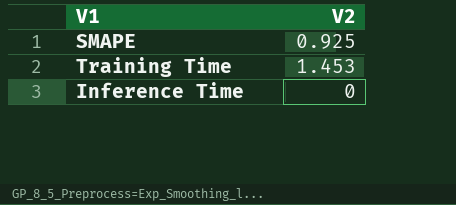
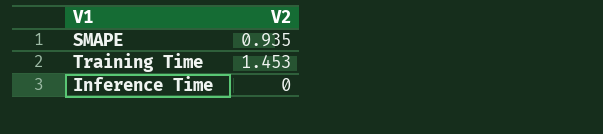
SMAPE | V2: 0.925 -> 0.935

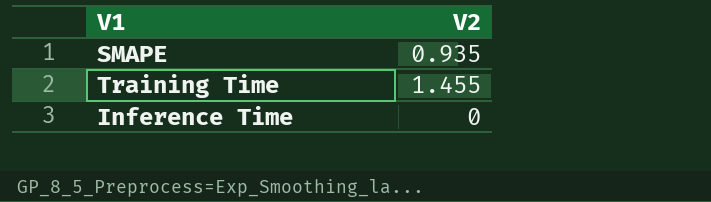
Training Time | V2: 1.453 -> 1.455

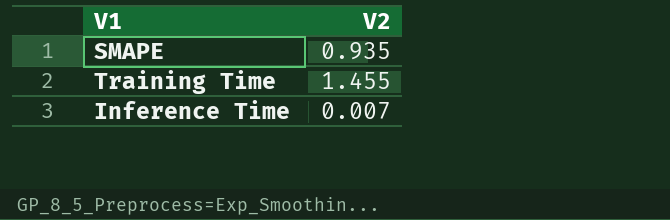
Inference Time | V2: 0 -> 0.007

